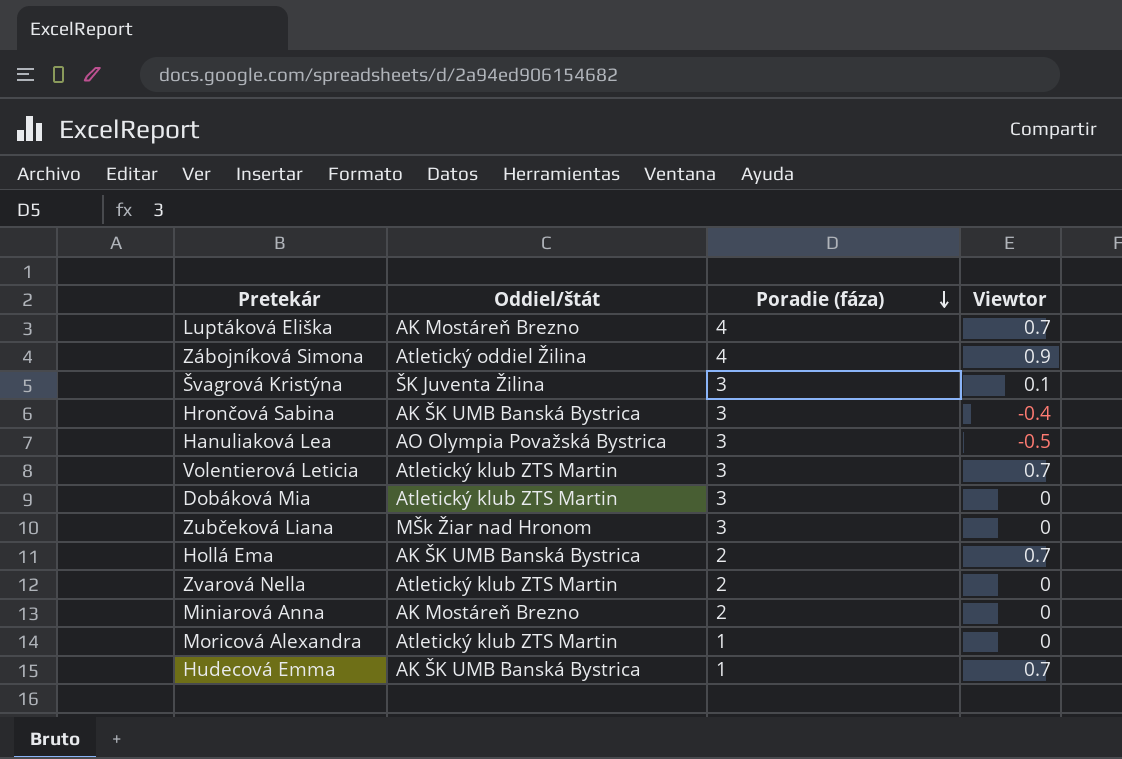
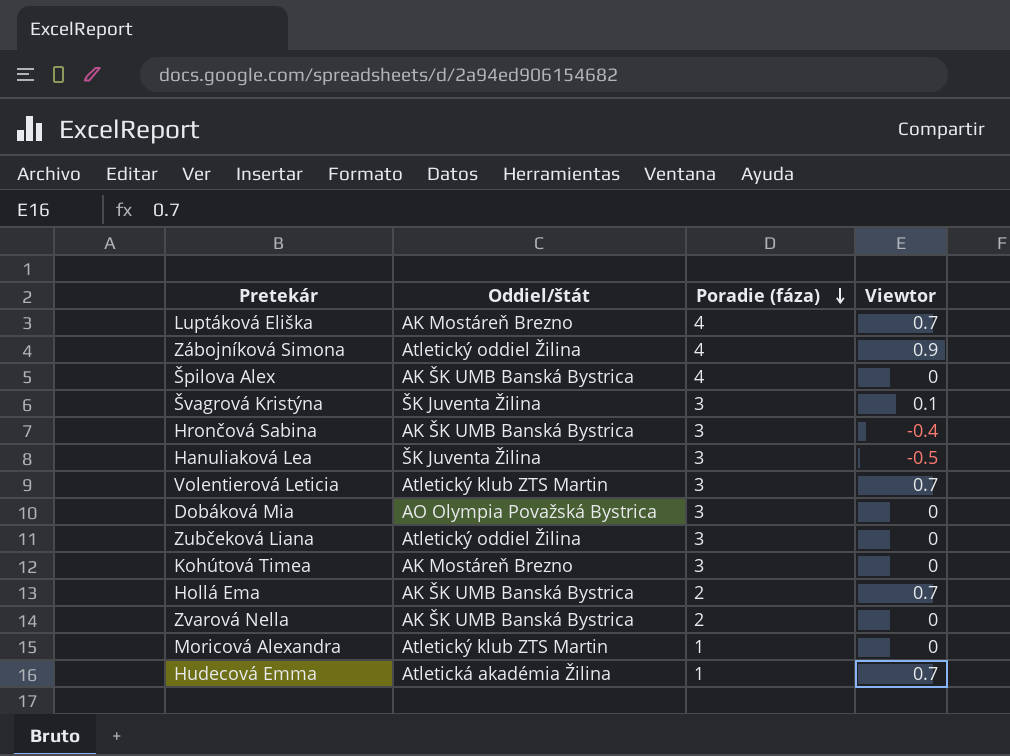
row Miniarová Anna: AK Mostáreň Brezno | 2 | 0 -> none
row Špilova Alex: none -> AK ŠK UMB Banská Bystrica | 4 | 0
Hanuliaková Lea | Oddiel/štát: AO Olympia Považská Bystrica -> ŠK Juventa Žilina
Dobáková Mia | Oddiel/štát: Atletický klub ZTS Martin -> AO Olympia Považská Bystrica
Zubčeková Liana | Oddiel/štát: MŠk Žiar nad Hronom -> Atletický oddiel Žilina
row Kohútová Timea: none -> AK Mostáreň Brezno | 3 | 0
Zvarová Nella | Oddiel/štát: Atletický klub ZTS Martin -> AK ŠK UMB Banská Bystrica
Hudecová Emma | Oddiel/štát: AK ŠK UMB Banská Bystrica -> Atletická akadémia Žilina

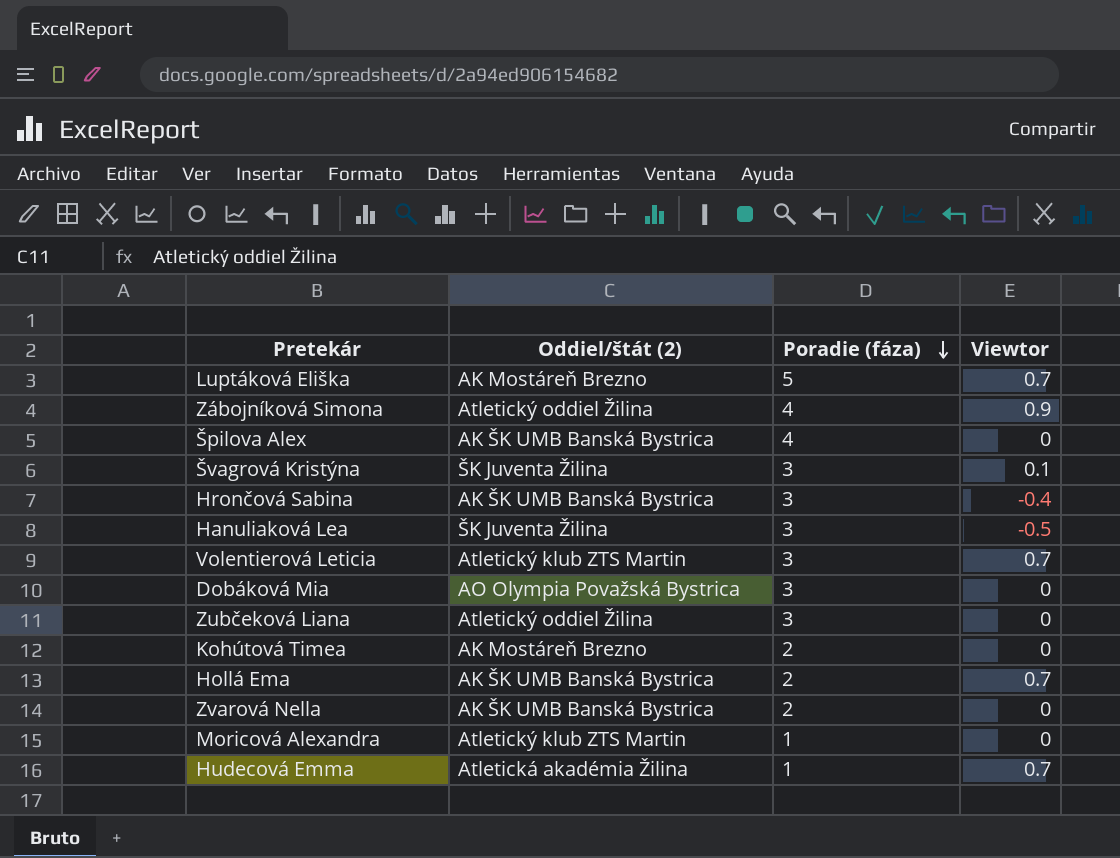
column name: Oddiel/štát -> Oddiel/štát (2)
Luptáková Eliška | Poradie (fáza): 4 -> 5
Kohútová Timea | Poradie (fáza): 3 -> 2

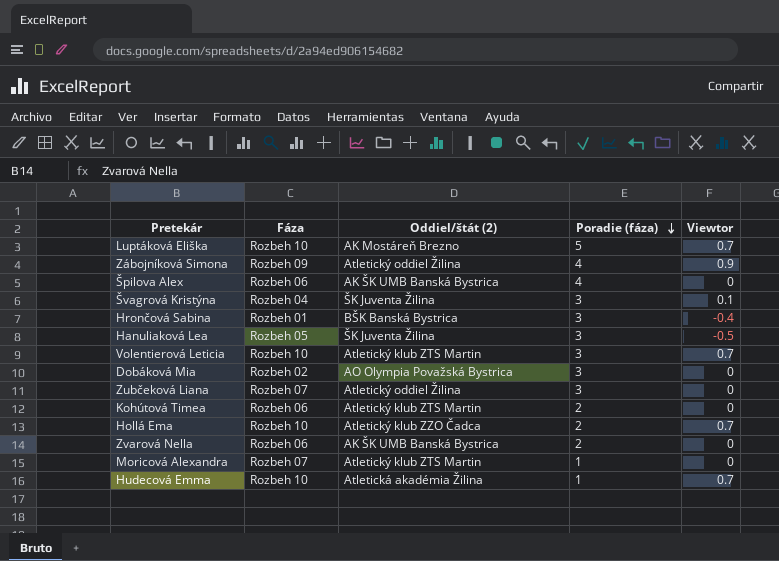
column Fáza | position: none -> 2
Hrončová Sabina | Oddiel/štát (2): AK ŠK UMB Banská Bystrica -> BŠK Banská Bystrica
Kohútová Timea | Oddiel/štát (2): AK Mostáreň Brezno -> Atletický klub ZTS Martin
Hollá Ema | Oddiel/štát (2): AK ŠK UMB Banská Bystrica -> Atletický klub ZZO Čadca

